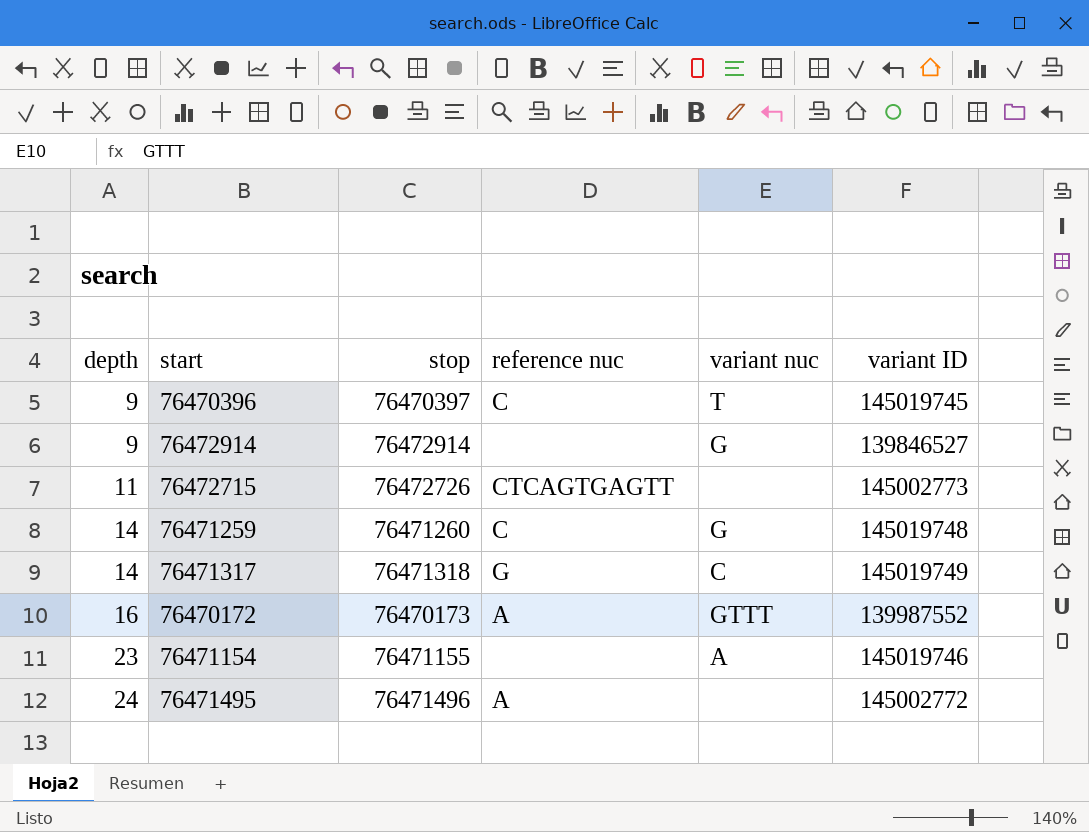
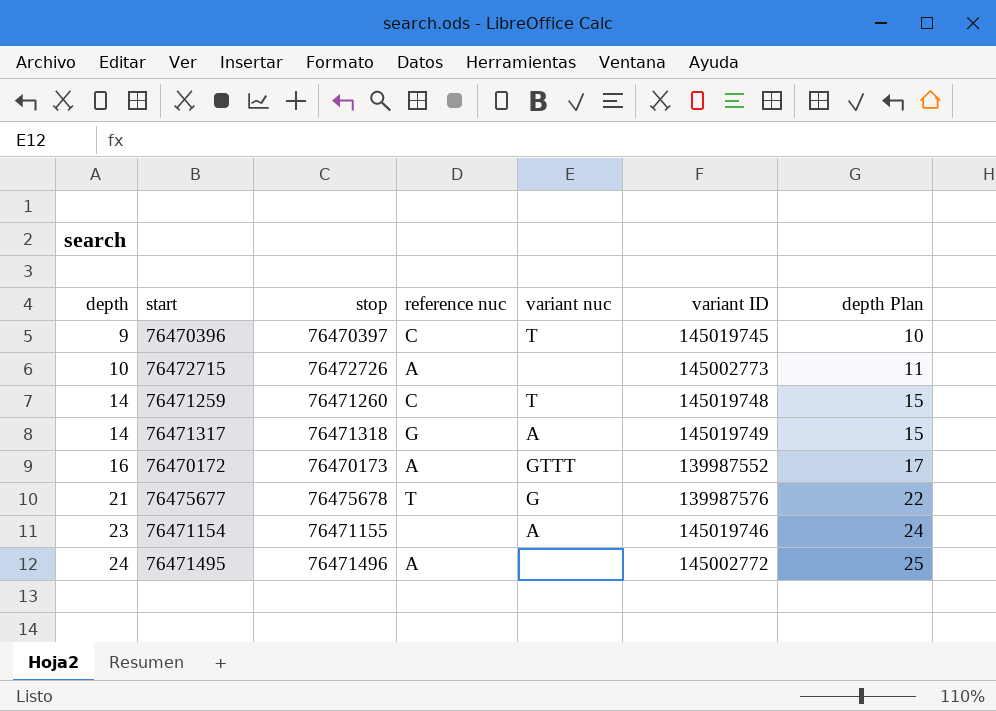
column depth Plan | formula: none -> [depth] + 1
row 76472914: 9 | 76472914 | none | G | 139846527 -> none
76472715 | depth: 11 -> 10
76472715 | reference nuc: CTCAGTGAGTT -> A
76471259 | variant nuc: G -> T
76471317 | variant nuc: C -> A
row 76475677: none -> 21 | 76475678 | T | G | 139987576 | 22

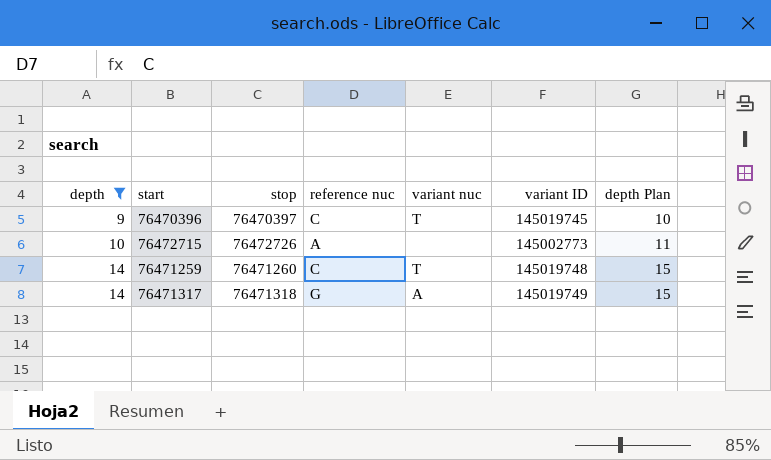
filter: none -> depth <= 14

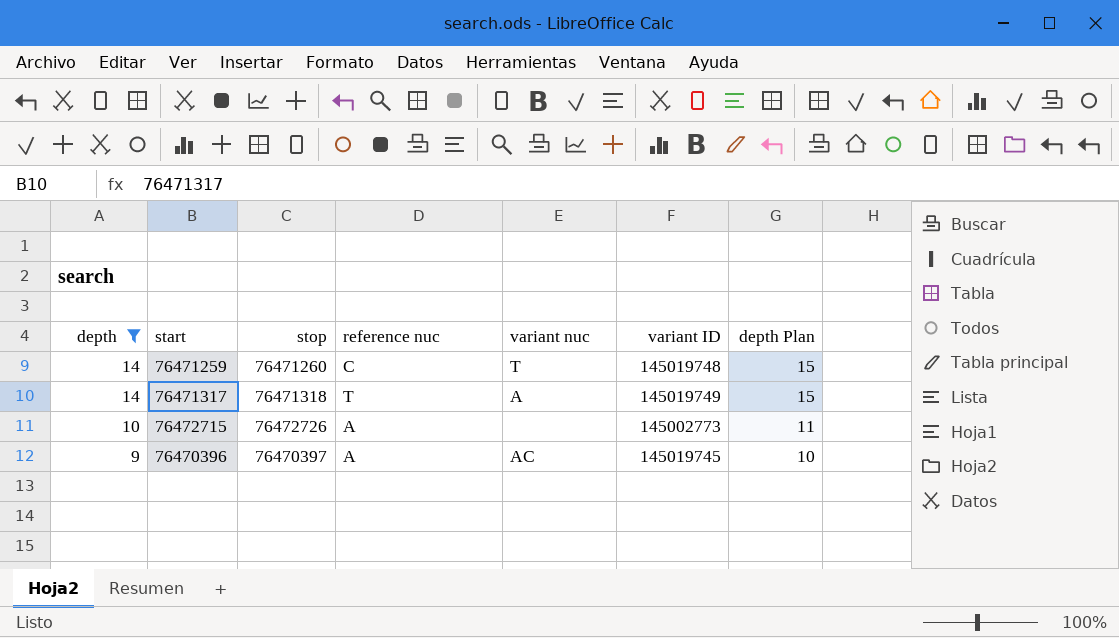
row order: depth ascending -> depth descending
76471317 | reference nuc: G -> T
76470396 | reference nuc: C -> A
76470396 | variant nuc: T -> AC

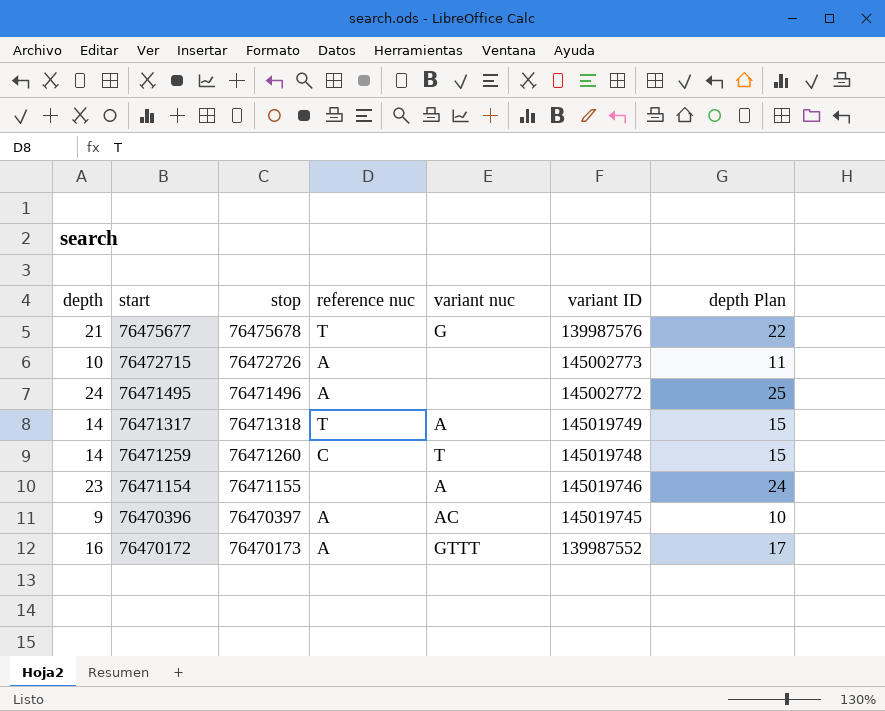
filter: depth <= 14 -> none
row order: depth descending -> start descending

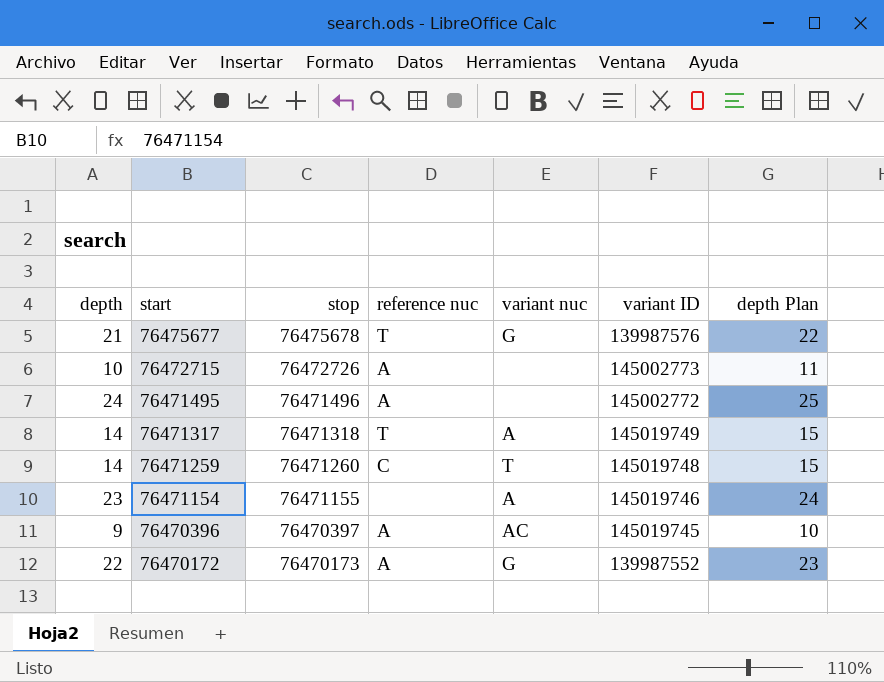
76470172 | depth: 16 -> 22
76470172 | variant nuc: GTTT -> G
76470172 | depth Plan: 17 -> 23

